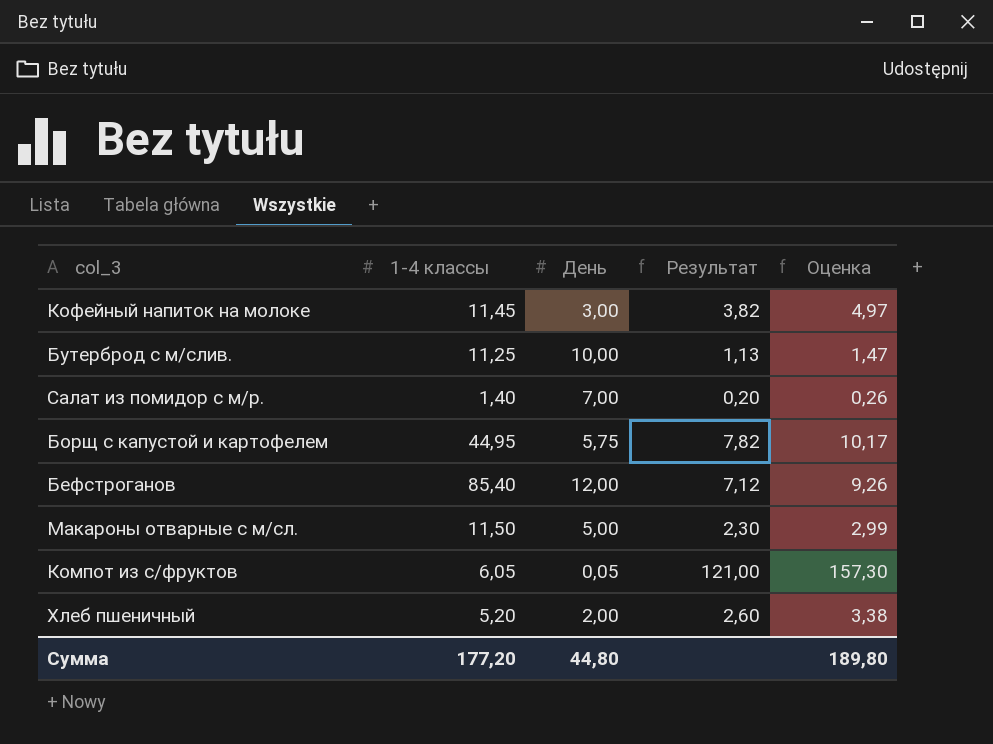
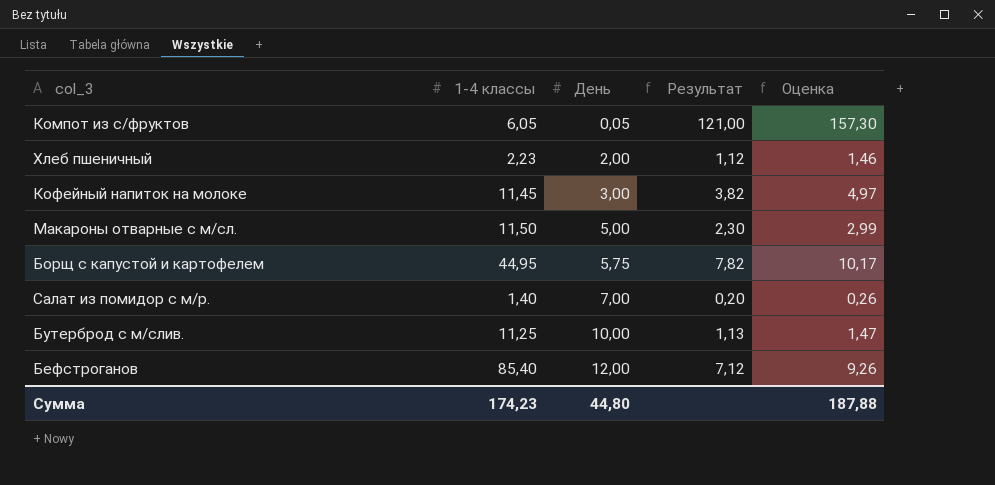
row order: none -> День ascending
Хлеб пшеничный | 1-4 классы: 5,20 -> 2,23
Хлеб пшеничный | Результат: 2,60 -> 1,12
Хлеб пшеничный | Оценка: 3,38 -> 1,46
Сумма | 1-4 классы: 177,20 -> 174,23
Сумма | Оценка: 189,80 -> 187,88

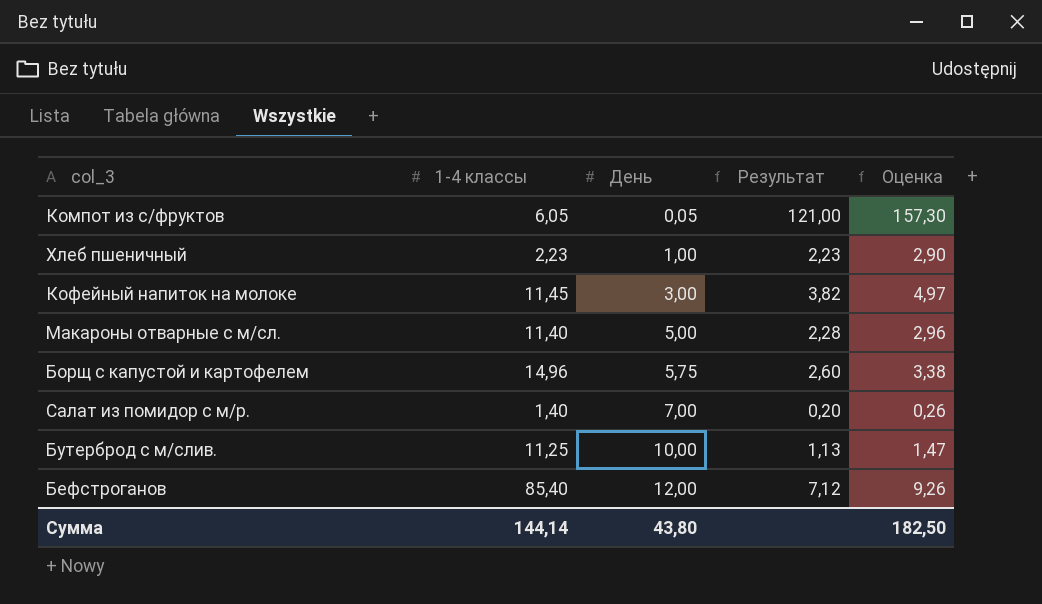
Хлеб пшеничный | День: 2,00 -> 1,00
Хлеб пшеничный | Результат: 1,12 -> 2,23
Хлеб пшеничный | Оценка: 1,46 -> 2,90
Макароны отварные с м/сл. | 1-4 классы: 11,50 -> 11,40
Макароны отварные с м/сл. | Результат: 2,30 -> 2,28
Макароны отварные с м/сл. | Оценка: 2,99 -> 2,96
Борщ с капустой и картофелем | 1-4 классы: 44,95 -> 14,96
Борщ с капустой и картофелем | Результат: 7,82 -> 2,60
Борщ с капустой и картофелем | Оценка: 10,17 -> 3,38
Сумма | 1-4 классы: 174,23 -> 144,14
Сумма | День: 44,80 -> 43,80
Сумма | Оценка: 187,88 -> 182,50

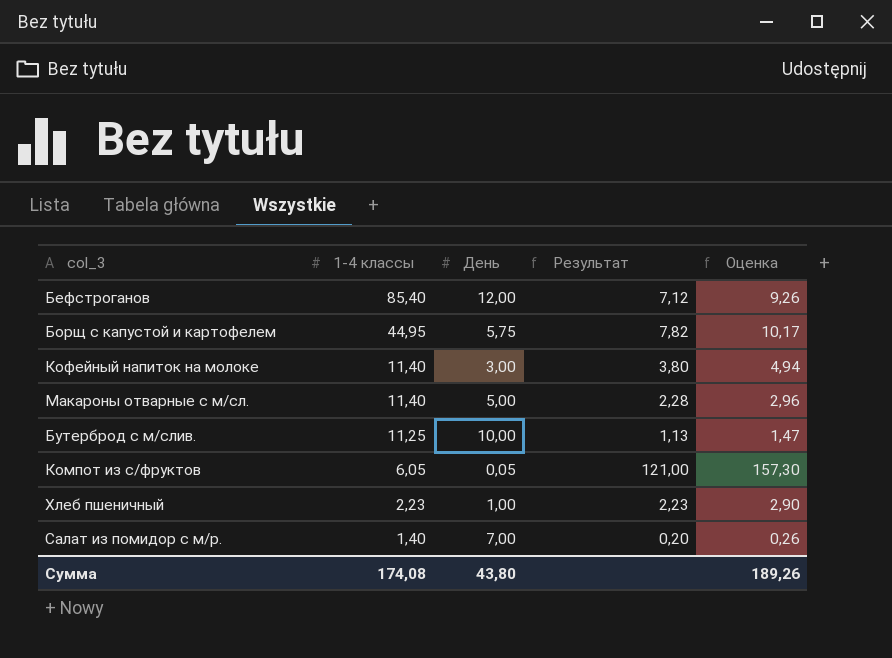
row order: День ascending -> 1-4 классы descending
Борщ с капустой и картофелем | 1-4 классы: 14,96 -> 44,95
Борщ с капустой и картофелем | Результат: 2,60 -> 7,82
Борщ с капустой и картофелем | Оценка: 3,38 -> 10,17
Кофейный напиток на молоке | 1-4 классы: 11,45 -> 11,40
Кофейный напиток на молоке | Результат: 3,82 -> 3,80
Кофейный напиток на молоке | Оценка: 4,97 -> 4,94
Сумма | 1-4 классы: 144,14 -> 174,08
Сумма | Оценка: 182,50 -> 189,26

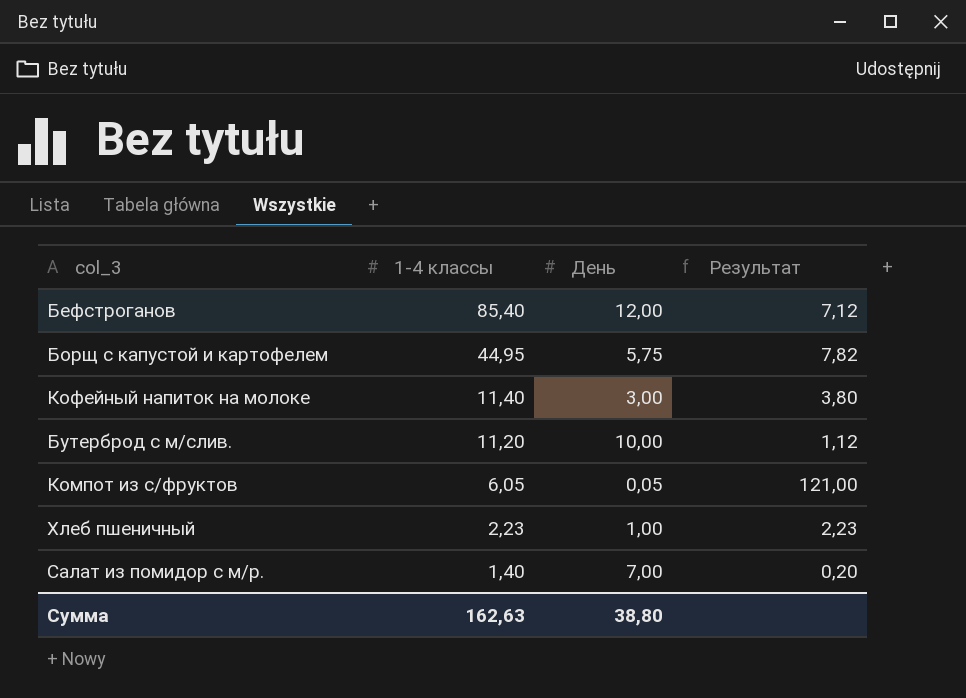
column Оценка | formula: [Результат] * 1,3 -> none
row Макароны отварные с м/сл.: 11,40 | 5,00 | 2,28 | 2,96 -> none
Бутерброд с м/слив. | 1-4 классы: 11,25 -> 11,20
Бутерброд с м/слив. | Результат: 1,13 -> 1,12
Сумма | 1-4 классы: 174,08 -> 162,63
Сумма | День: 43,80 -> 38,80

